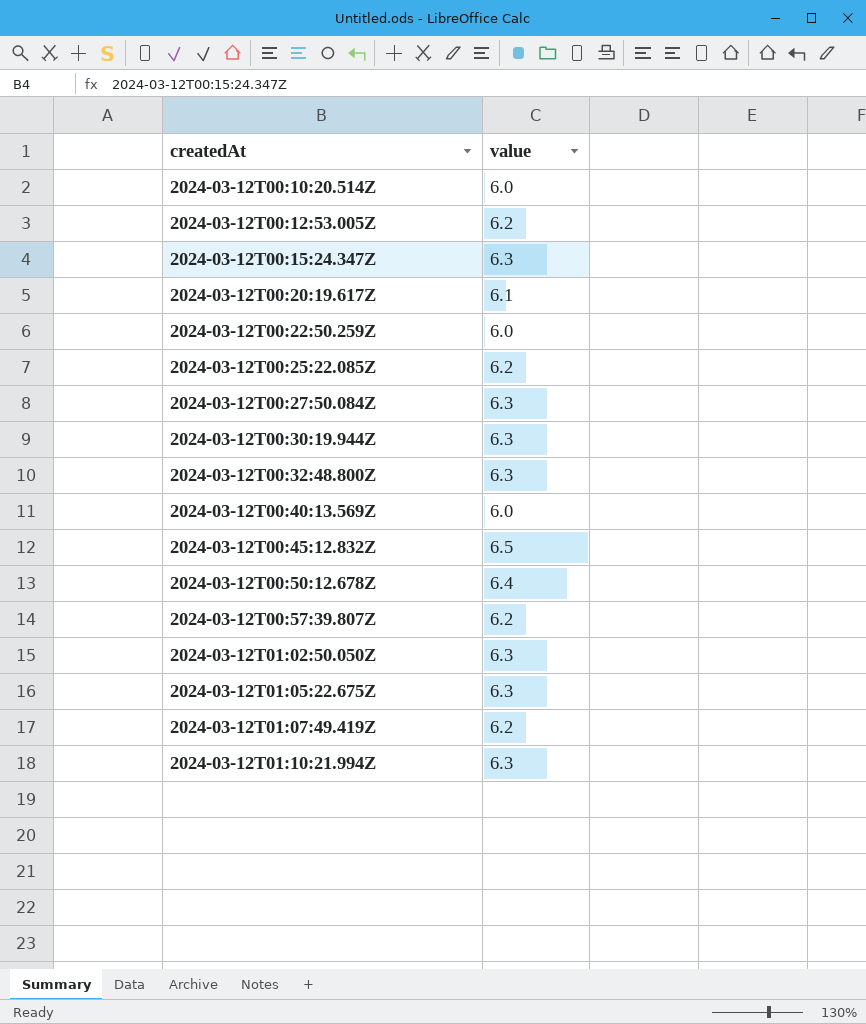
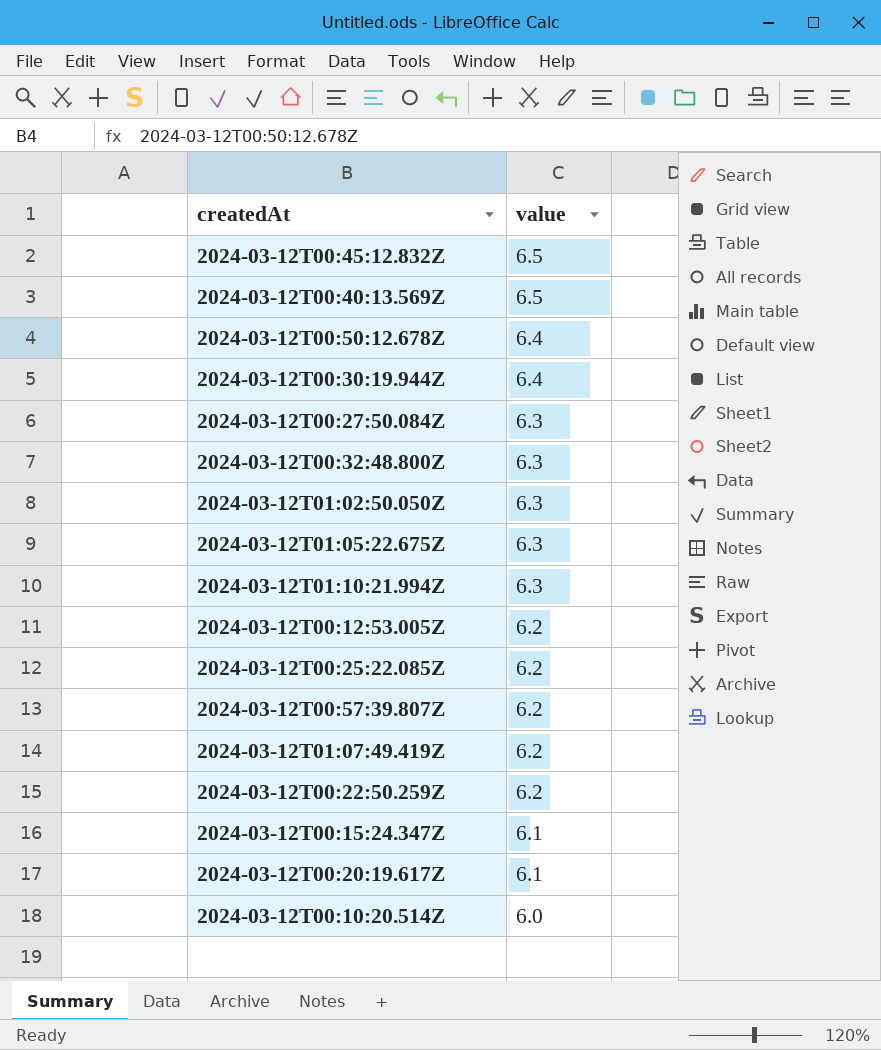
row order: createdAt ascending -> value descending
2024-03-12T00:40:13.569Z | value: 6.0 -> 6.5
2024-03-12T00:30:19.944Z | value: 6.3 -> 6.4
2024-03-12T00:22:50.259Z | value: 6.0 -> 6.2
2024-03-12T00:15:24.347Z | value: 6.3 -> 6.1

